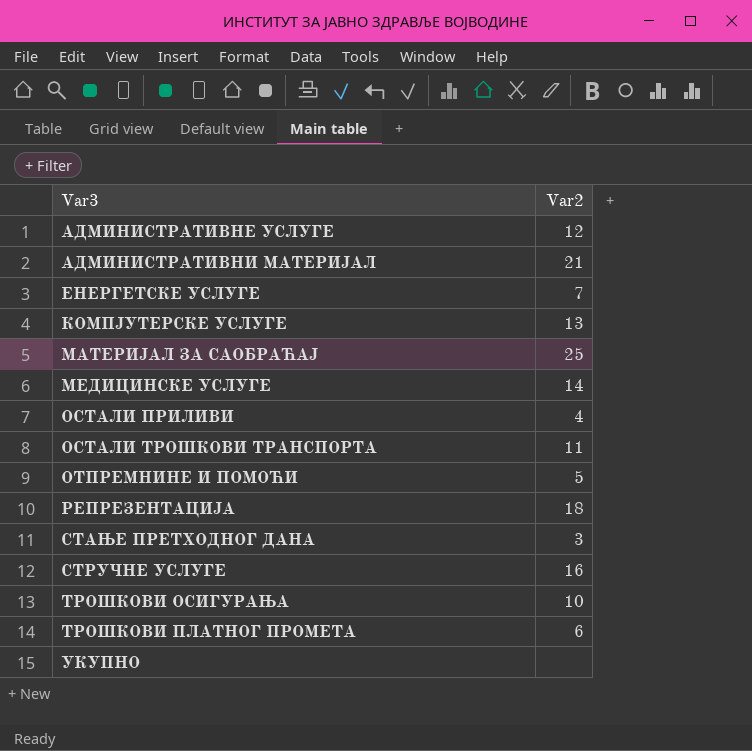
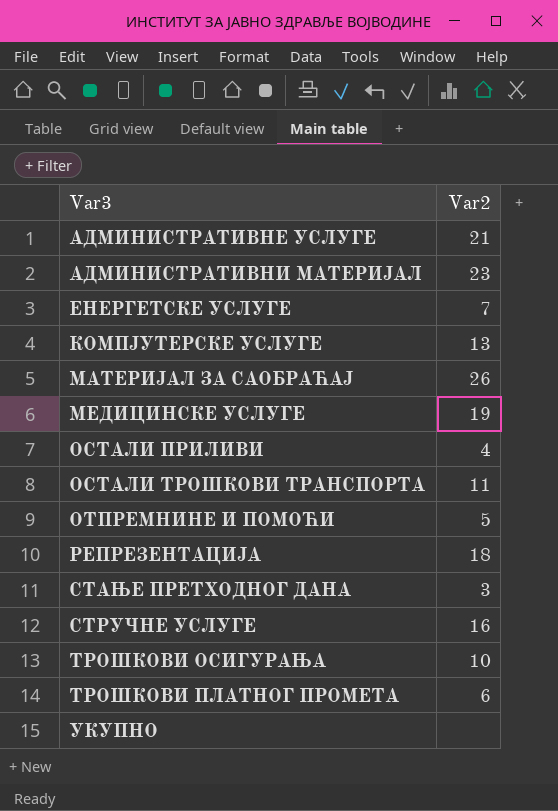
АДМИНИСТРАТИВНЕ УСЛУГЕ | Var2: 12 -> 21
АДМИНИСТРАТИВНИ МАТЕРИЈАЛ | Var2: 21 -> 23
МАТЕРИЈАЛ ЗА САОБРАЋАЈ | Var2: 25 -> 26
МЕДИЦИНСКЕ УСЛУГЕ | Var2: 14 -> 19

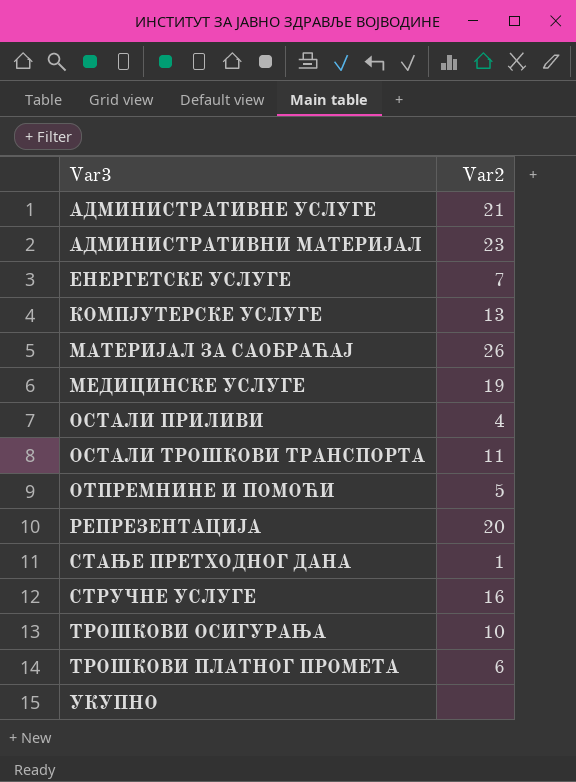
РЕПРЕЗЕНТАЦИЈА | Var2: 18 -> 20
СТАЊЕ ПРЕТХОДНОГ ДАНА | Var2: 3 -> 1

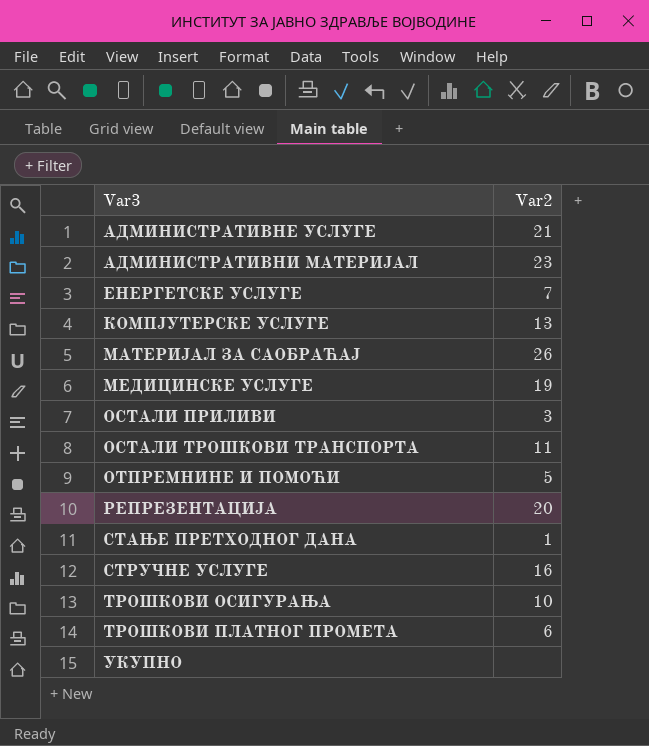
ОСТАЛИ ПРИЛИВИ | Var2: 4 -> 3

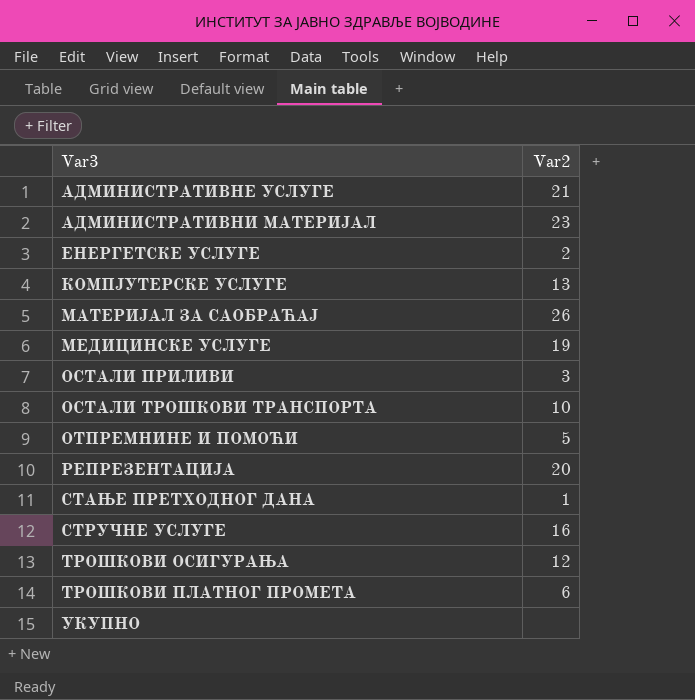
ЕНЕРГЕТСКЕ УСЛУГЕ | Var2: 7 -> 2
ОСТАЛИ ТРОШКОВИ ТРАНСПОРТА | Var2: 11 -> 10
ТРОШКОВИ ОСИГУРАЊА | Var2: 10 -> 12

